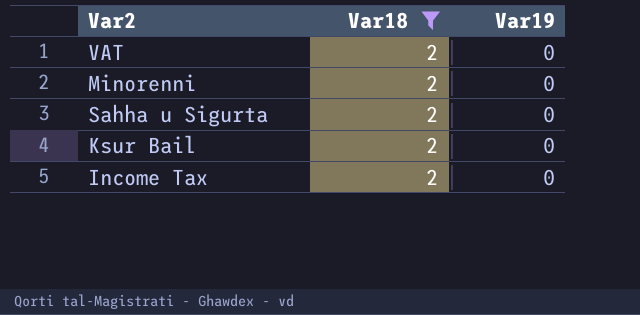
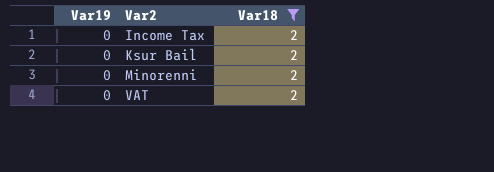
row order: none -> Var2 ascending
column Var19 | position: 3 -> 1
row Sahha u Sigurta: 2 | 0 -> none

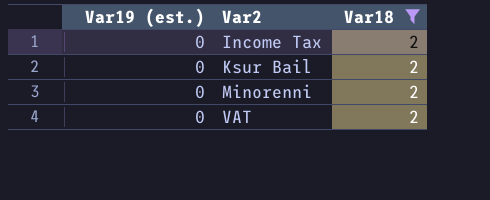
column name: Var19 -> Var19 (est.)

